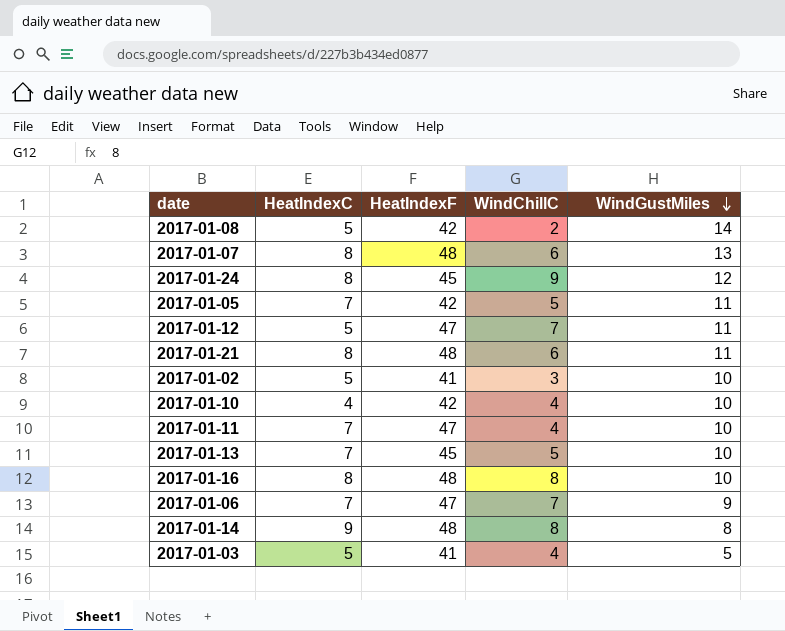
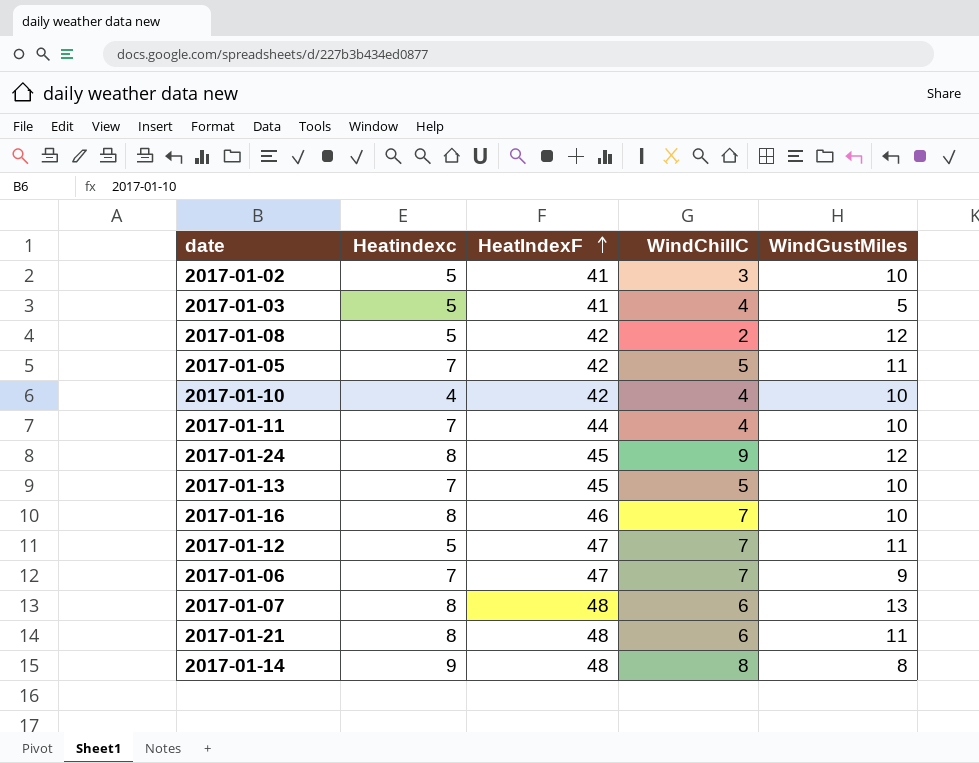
row order: WindGustMiles descending -> HeatIndexF ascending
column name: HeatIndexC -> Heatindexc
2017-01-08 | WindGustMiles: 14 -> 12
2017-01-11 | HeatIndexF: 47 -> 44
2017-01-16 | HeatIndexF: 48 -> 46
2017-01-16 | WindChillC: 8 -> 7

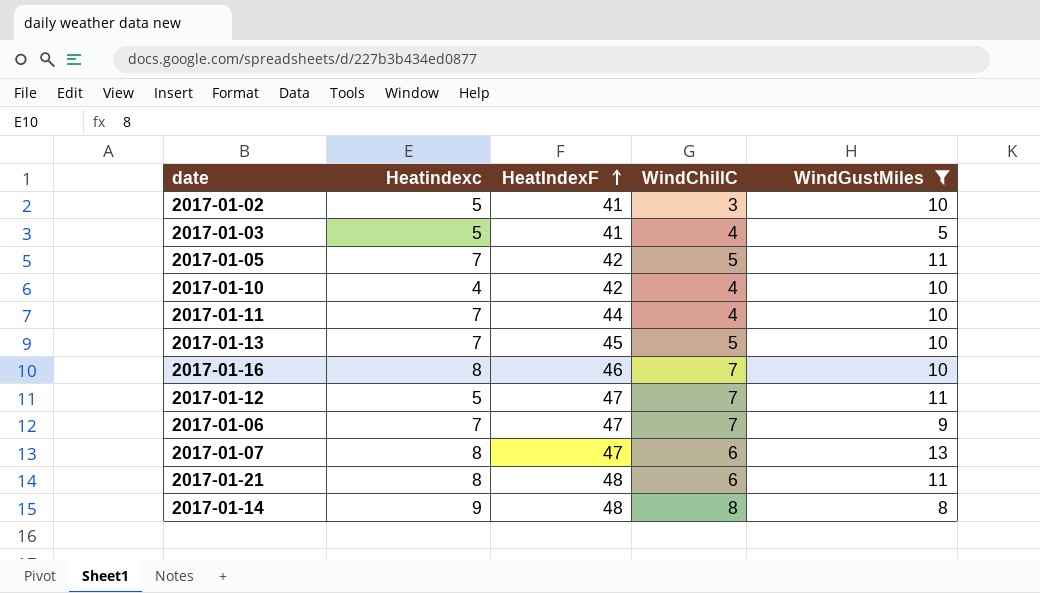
filter: none -> WindGustMiles != 12
2017-01-07 | HeatIndexF: 48 -> 47

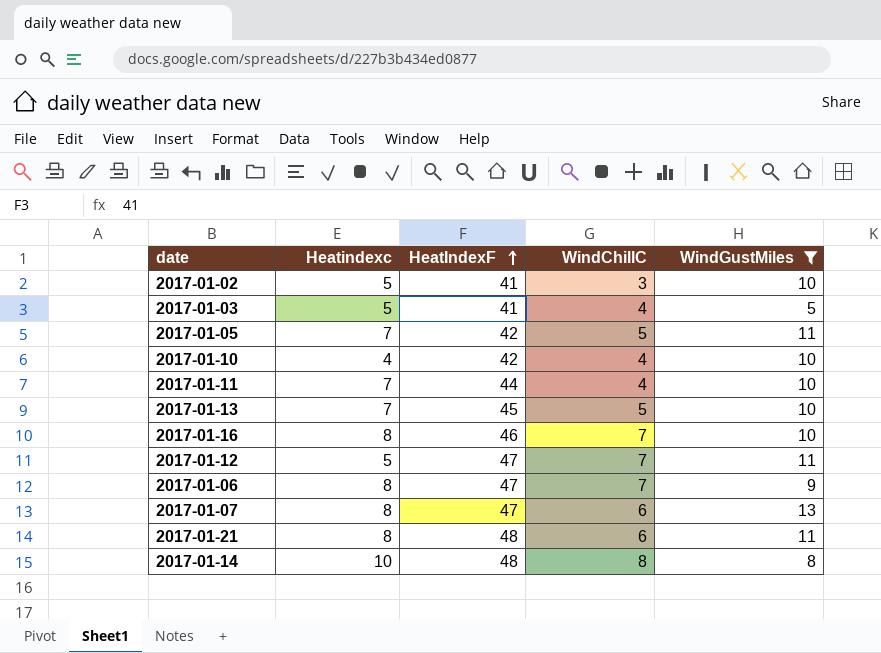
2017-01-06 | Heatindexc: 7 -> 8
2017-01-14 | Heatindexc: 9 -> 10

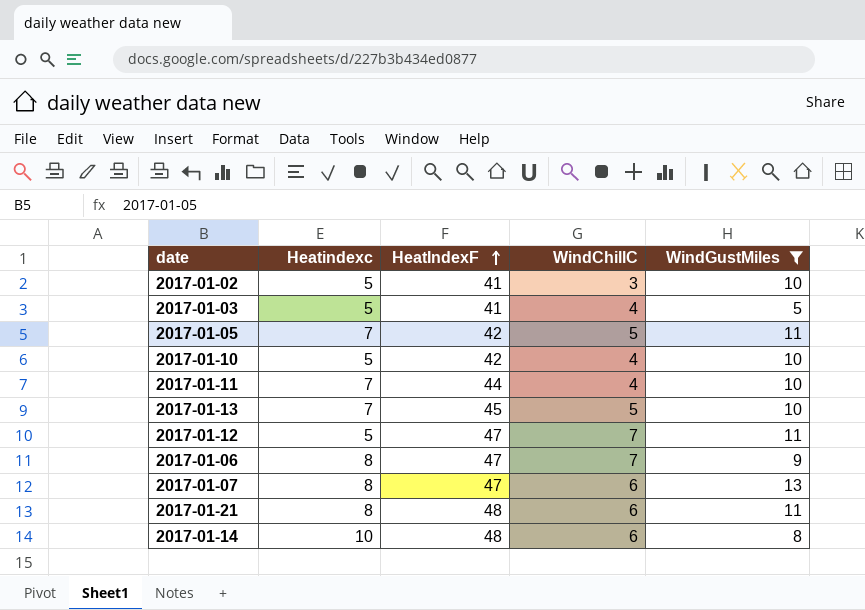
row 2017-01-16: 8 | 46 | 7 | 10 -> none
2017-01-10 | Heatindexc: 4 -> 5
2017-01-14 | WindChillC: 8 -> 6

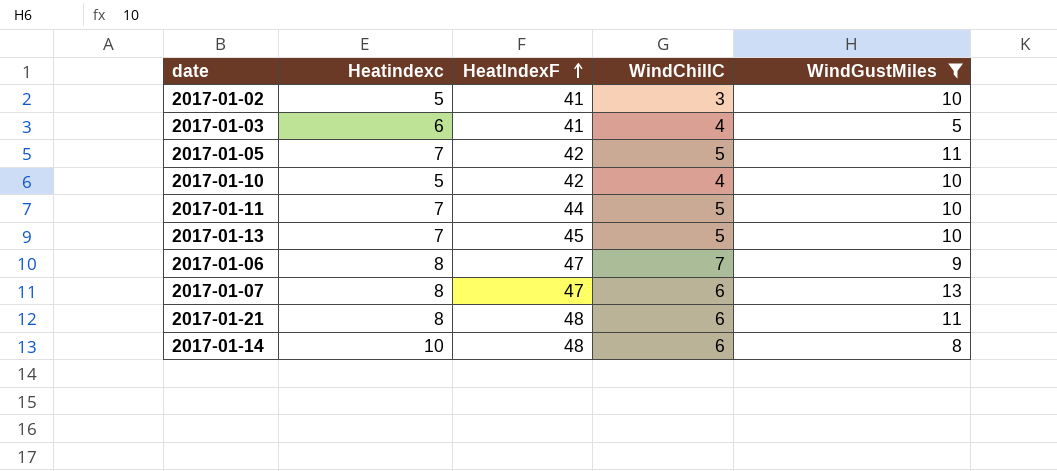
row 2017-01-12: 5 | 47 | 7 | 11 -> none
2017-01-03 | Heatindexc: 5 -> 6
2017-01-11 | WindChillC: 4 -> 5

